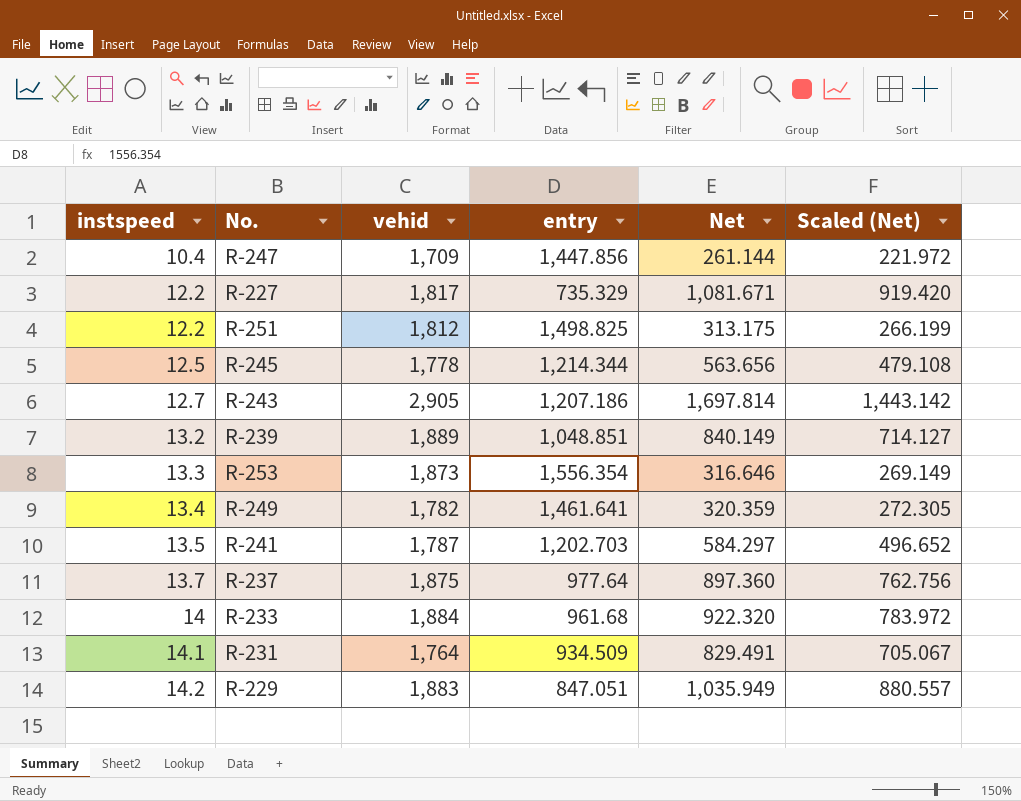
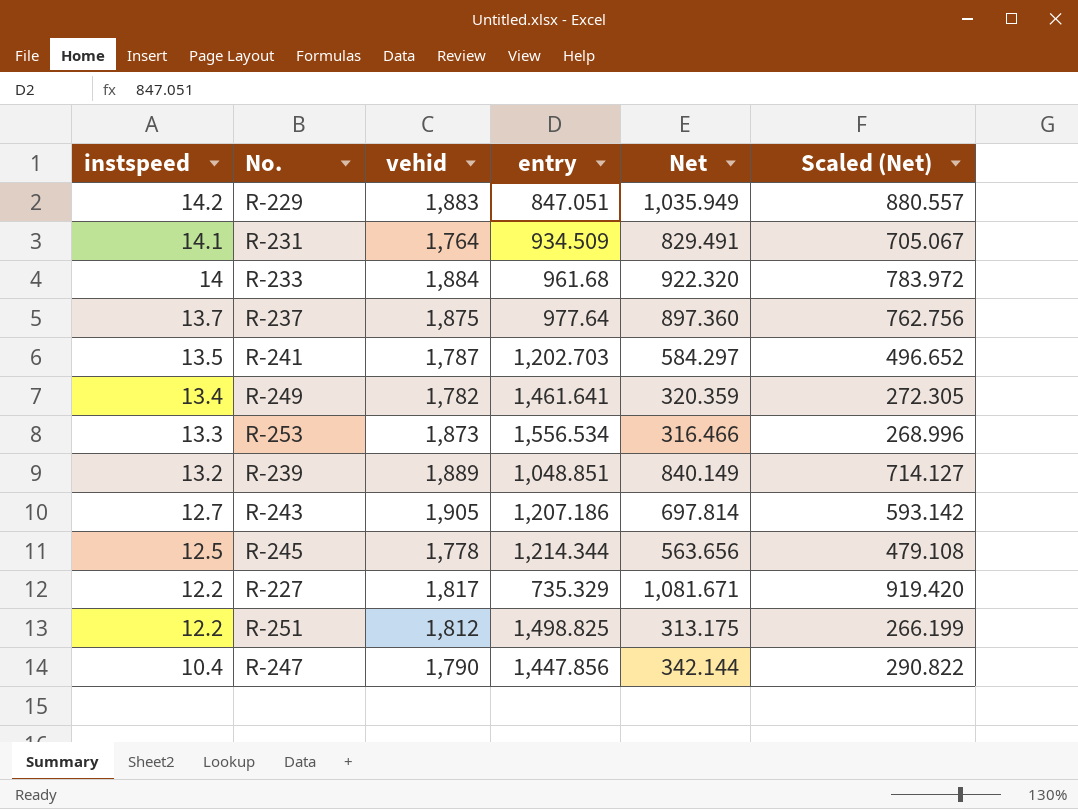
row order: instspeed ascending -> instspeed descending
R-253 | entry: 1,556.354 -> 1,556.534
R-253 | Net: 316.646 -> 316.466
R-253 | Scaled (Net): 269.149 -> 268.996
R-243 | vehid: 2,905 -> 1,905
R-243 | Net: 1,697.814 -> 697.814
R-243 | Scaled (Net): 1,443.142 -> 593.142
R-247 | vehid: 1,709 -> 1,790
R-247 | Net: 261.144 -> 342.144
R-247 | Scaled (Net): 221.972 -> 290.822

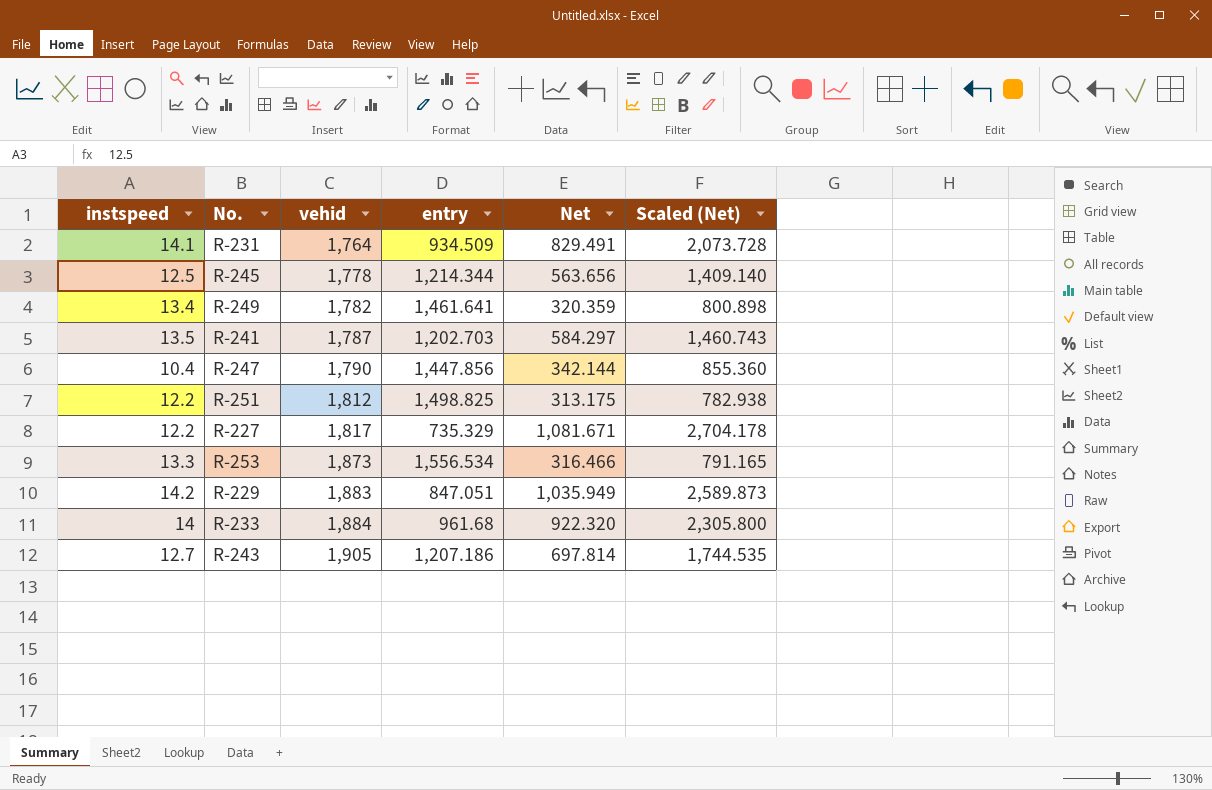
row order: instspeed descending -> vehid ascending
column Scaled (Net) | formula: [Net] * 0.85 -> [Net] * 2.5
row R-237: 13.7 | 1,875 | 977.64 | 897.360 | 762.756 -> none
row R-239: 13.2 | 1,889 | 1,048.851 | 840.149 | 714.127 -> none

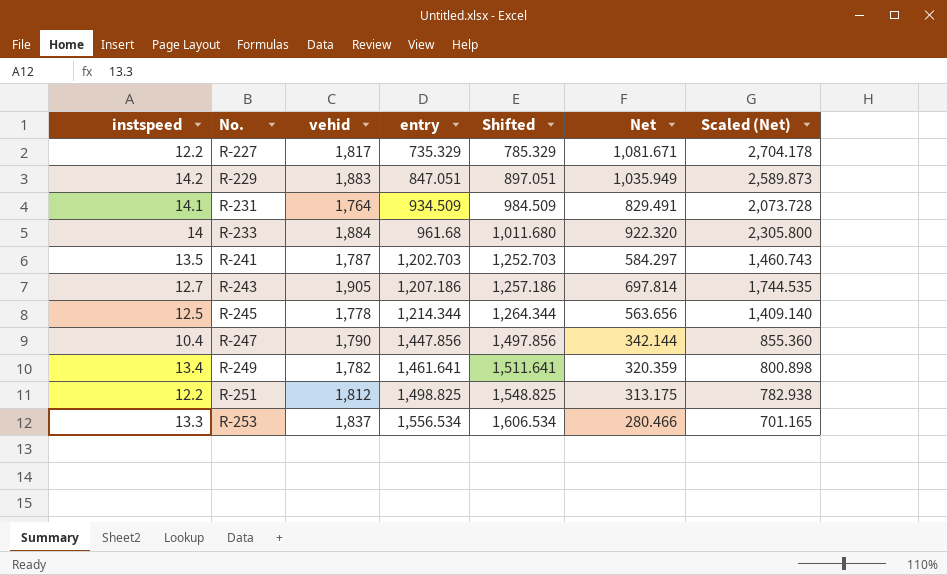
row order: vehid ascending -> No. ascending
column Shifted | formula: none -> [entry] + 50
R-253 | vehid: 1,873 -> 1,837
R-253 | Net: 316.466 -> 280.466
R-253 | Scaled (Net): 791.165 -> 701.165

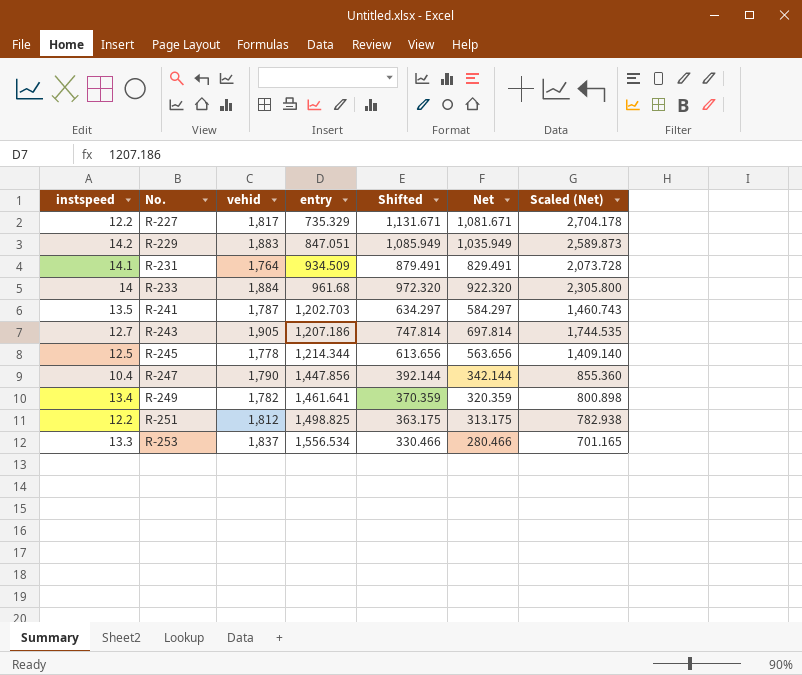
column Shifted | formula: [entry] + 50 -> [Net] + 50

